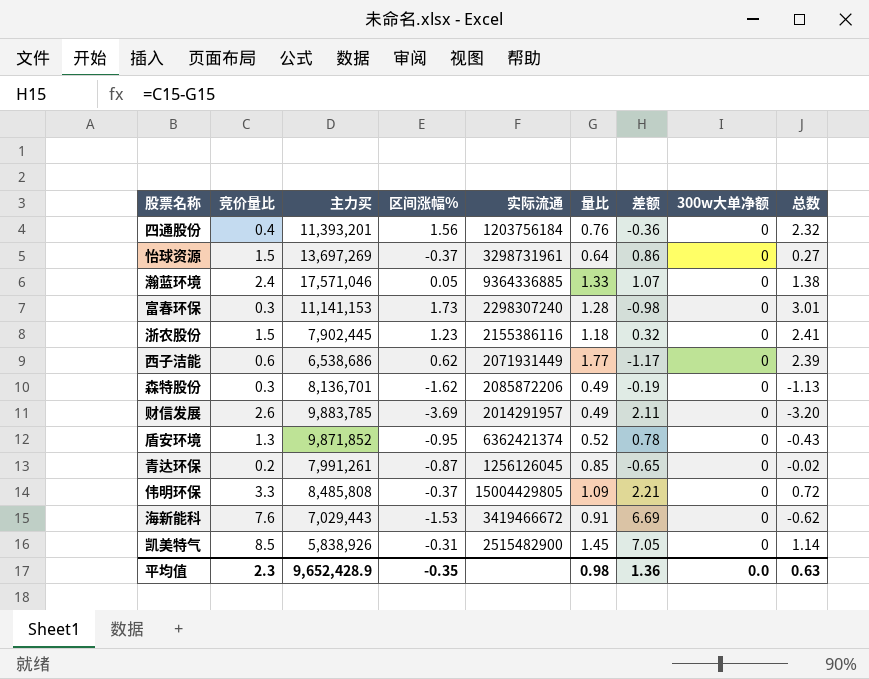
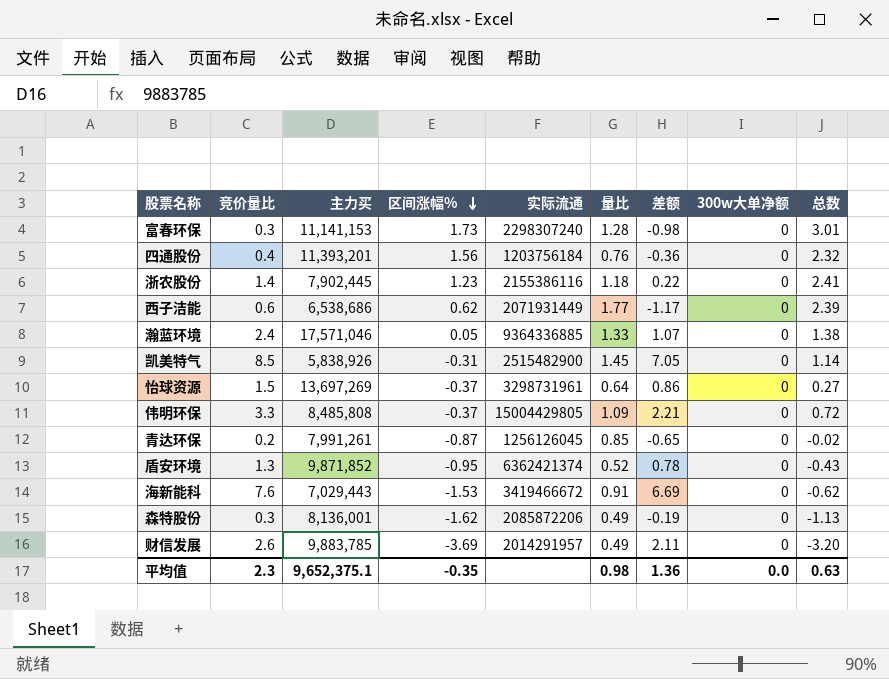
row order: none -> 区间涨幅% descending
浙农股份 | 竞价量比: 1.5 -> 1.4
浙农股份 | 差额: 0.32 -> 0.22
森特股份 | 主力买: 8,136,701 -> 8,136,001
平均值 | 主力买: 9,652,428.9 -> 9,652,375.1

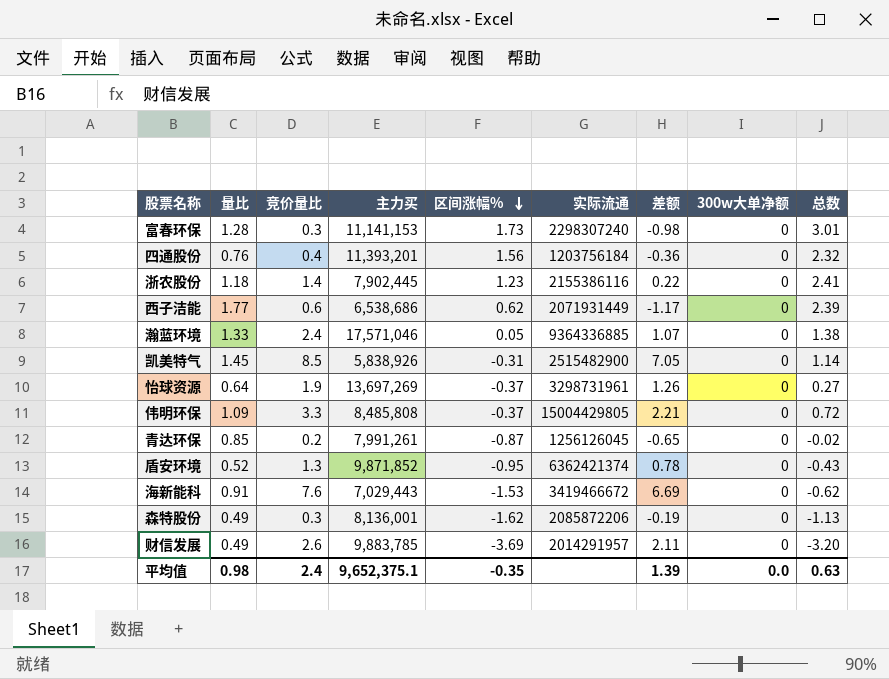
column 量比 | position: 6 -> 2
怡球资源 | 竞价量比: 1.5 -> 1.9
怡球资源 | 差额: 0.86 -> 1.26
平均值 | 竞价量比: 2.3 -> 2.4
平均值 | 差额: 1.36 -> 1.39

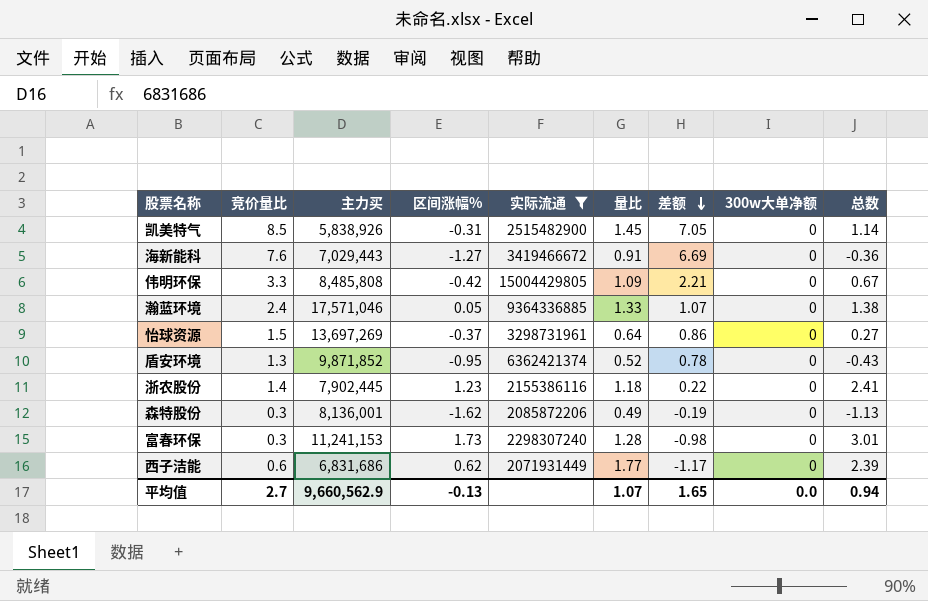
filter: none -> 实际流通 >= 2071931449
row order: 区间涨幅% descending -> 差额 descending
column 量比 | position: 2 -> 6
海新能科 | 区间涨幅%: -1.53 -> -1.27
海新能科 | 总数: -0.62 -> -0.36
伟明环保 | 区间涨幅%: -0.37 -> -0.42
伟明环保 | 总数: 0.72 -> 0.67
怡球资源 | 竞价量比: 1.9 -> 1.5
怡球资源 | 差额: 1.26 -> 0.86
富春环保 | 主力买: 11,141,153 -> 11,241,153
西子洁能 | 主力买: 6,538,686 -> 6,831,686
平均值 | 竞价量比: 2.4 -> 2.7
平均值 | 主力买: 9,652,375.1 -> 9,660,562.9
平均值 | 区间涨幅%: -0.35 -> -0.13
平均值 | 量比: 0.98 -> 1.07
平均值 | 差额: 1.39 -> 1.65
平均值 | 总数: 0.63 -> 0.94

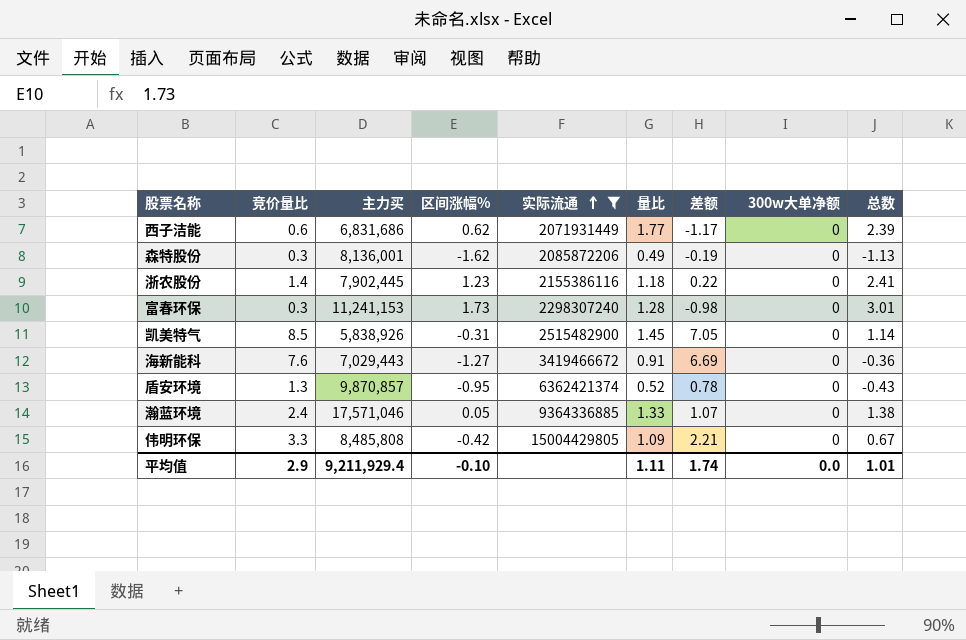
row order: 差额 descending -> 实际流通 ascending
row 怡球资源: 1.5 | 13,697,269 | -0.37 | 3298731961 | 0.64 | 0.86 | 0 | 0.27 -> none
盾安环境 | 主力买: 9,871,852 -> 9,870,857
平均值 | 竞价量比: 2.7 -> 2.9
平均值 | 主力买: 9,660,562.9 -> 9,211,929.4
平均值 | 区间涨幅%: -0.13 -> -0.10
平均值 | 量比: 1.07 -> 1.11
平均值 | 差额: 1.65 -> 1.74
平均值 | 总数: 0.94 -> 1.01

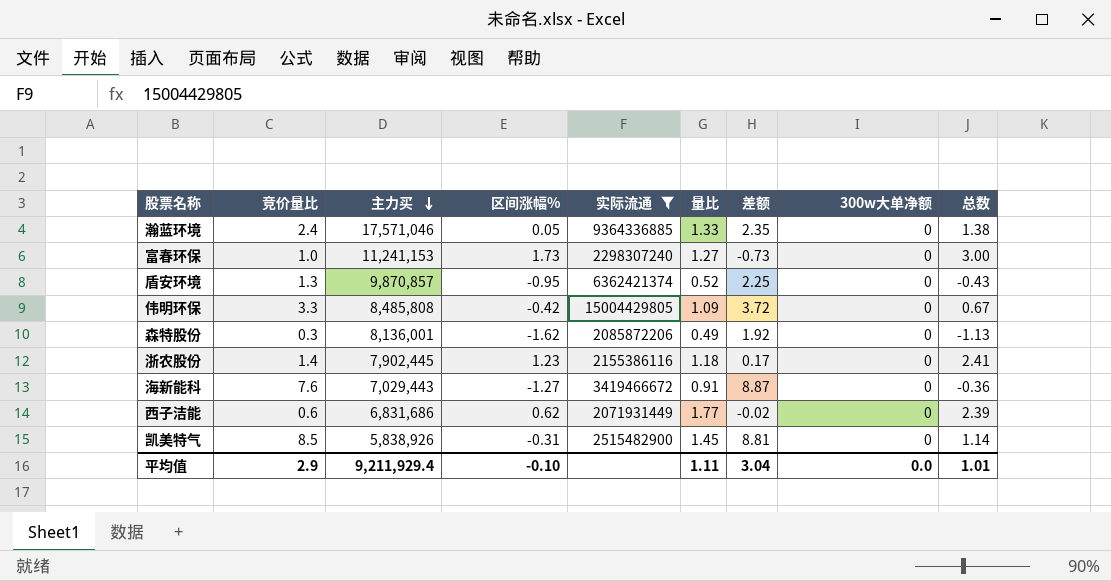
row order: 实际流通 ascending -> 主力买 descending
column 差额 | formula: [竞价量比] - [量比] -> [竞价量比] - [区间涨幅%]
富春环保 | 竞价量比: 0.3 -> 1.0
富春环保 | 量比: 1.28 -> 1.27
富春环保 | 总数: 3.01 -> 3.00
平均值 | 差额: 1.74 -> 3.04

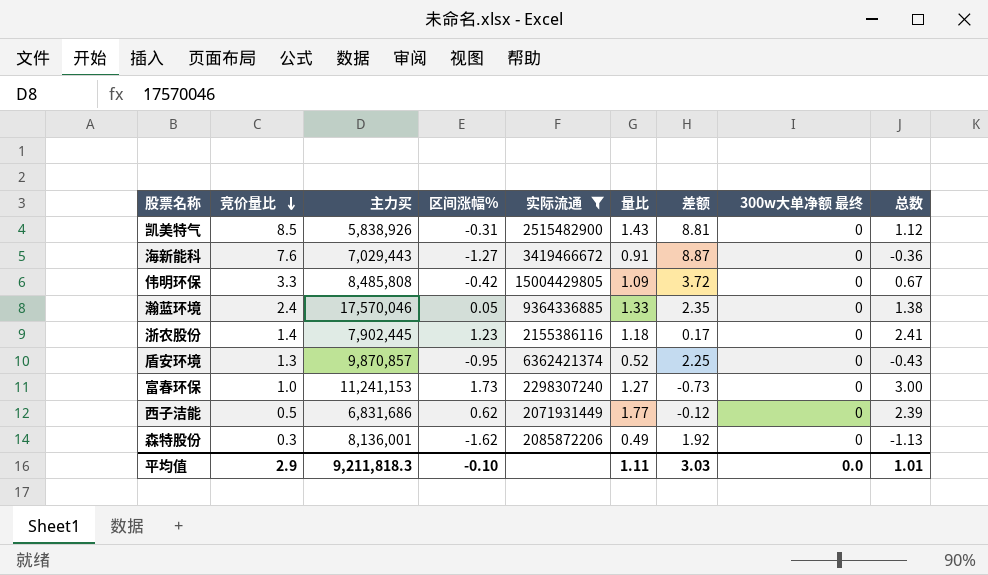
row order: 主力买 descending -> 竞价量比 descending
column name: 300w大单净额 -> 300w大单净额 最终
凯美特气 | 量比: 1.45 -> 1.43
凯美特气 | 总数: 1.14 -> 1.12
瀚蓝环境 | 主力买: 17,571,046 -> 17,570,046
西子洁能 | 竞价量比: 0.6 -> 0.5
西子洁能 | 差额: -0.02 -> -0.12
平均值 | 主力买: 9,211,929.4 -> 9,211,818.3
平均值 | 差额: 3.04 -> 3.03

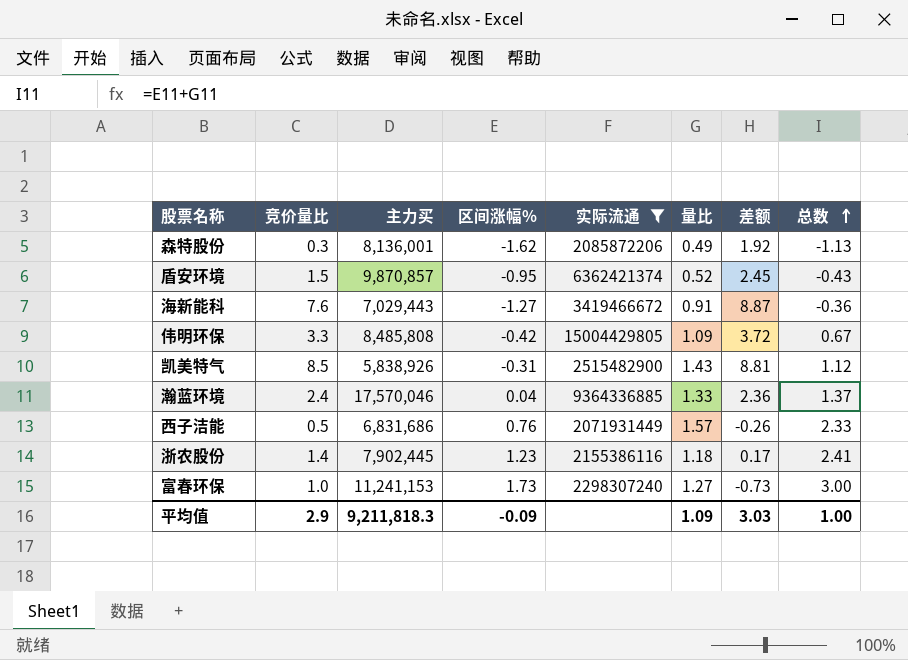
row order: 竞价量比 descending -> 总数 ascending
column 300w大单净额 最终 | position: 8 -> none
盾安环境 | 竞价量比: 1.3 -> 1.5
盾安环境 | 差额: 2.25 -> 2.45
瀚蓝环境 | 区间涨幅%: 0.05 -> 0.04
瀚蓝环境 | 差额: 2.35 -> 2.36
瀚蓝环境 | 总数: 1.38 -> 1.37
西子洁能 | 区间涨幅%: 0.62 -> 0.76
西子洁能 | 量比: 1.77 -> 1.57
西子洁能 | 差额: -0.12 -> -0.26
西子洁能 | 总数: 2.39 -> 2.33
平均值 | 区间涨幅%: -0.10 -> -0.09
平均值 | 量比: 1.11 -> 1.09
平均值 | 总数: 1.01 -> 1.00

